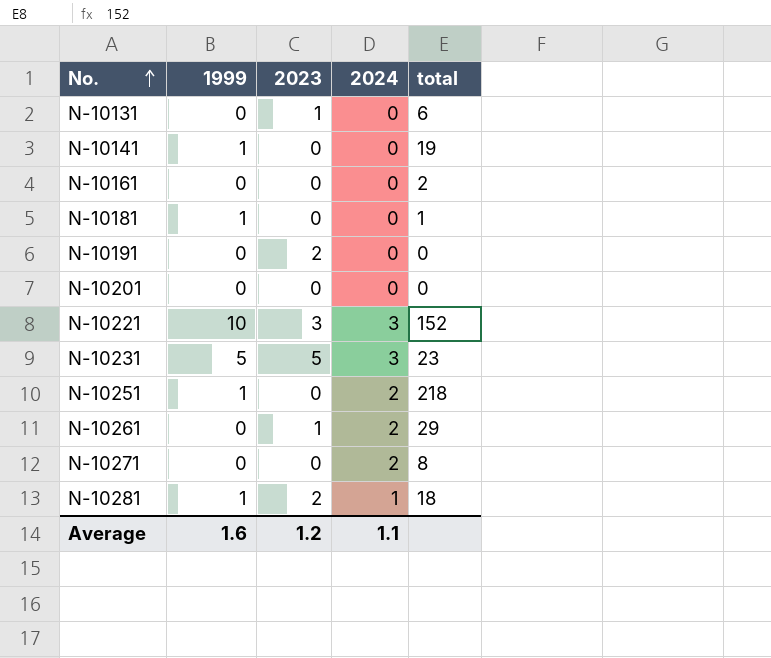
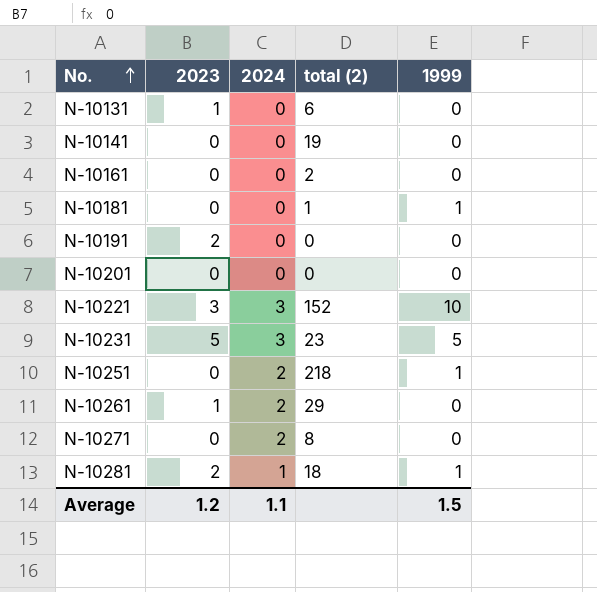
column name: total -> total (2)
column 1999 | position: 2 -> 5
N-10141 | 1999: 1 -> 0
Average | 1999: 1.6 -> 1.5

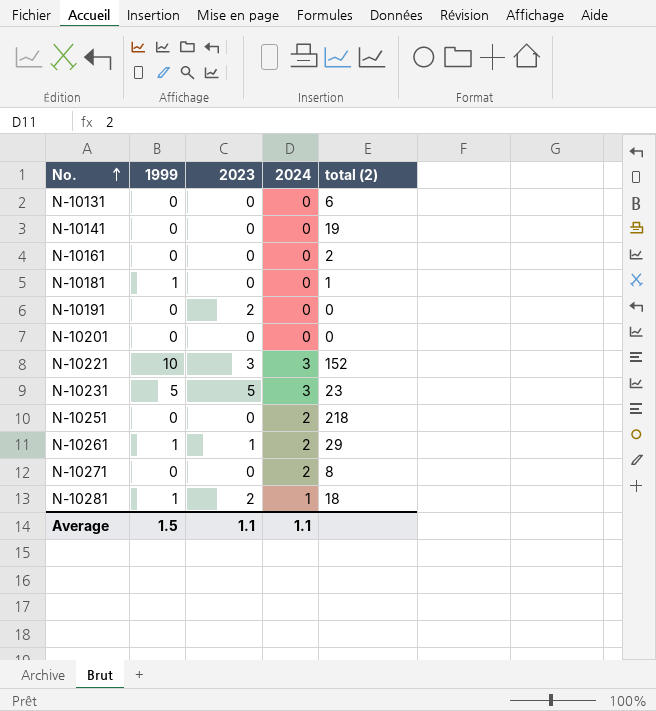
column 1999 | position: 5 -> 2
N-10131 | 2023: 1 -> 0
N-10251 | 1999: 1 -> 0
N-10261 | 1999: 0 -> 1
Average | 2023: 1.2 -> 1.1

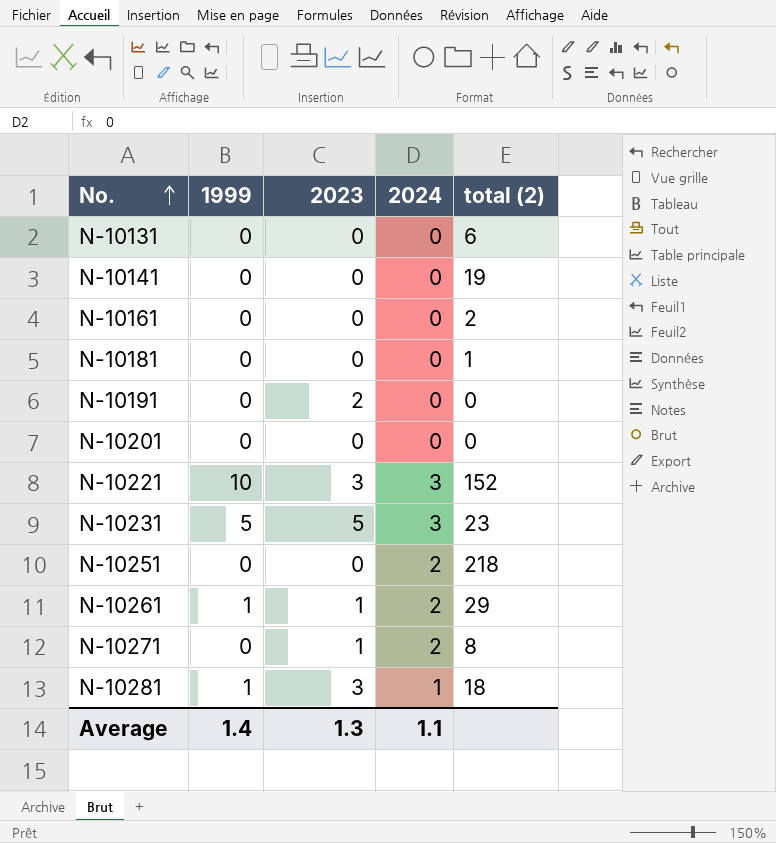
N-10181 | 1999: 1 -> 0
N-10271 | 2023: 0 -> 1
N-10281 | 2023: 2 -> 3
Average | 1999: 1.5 -> 1.4
Average | 2023: 1.1 -> 1.3

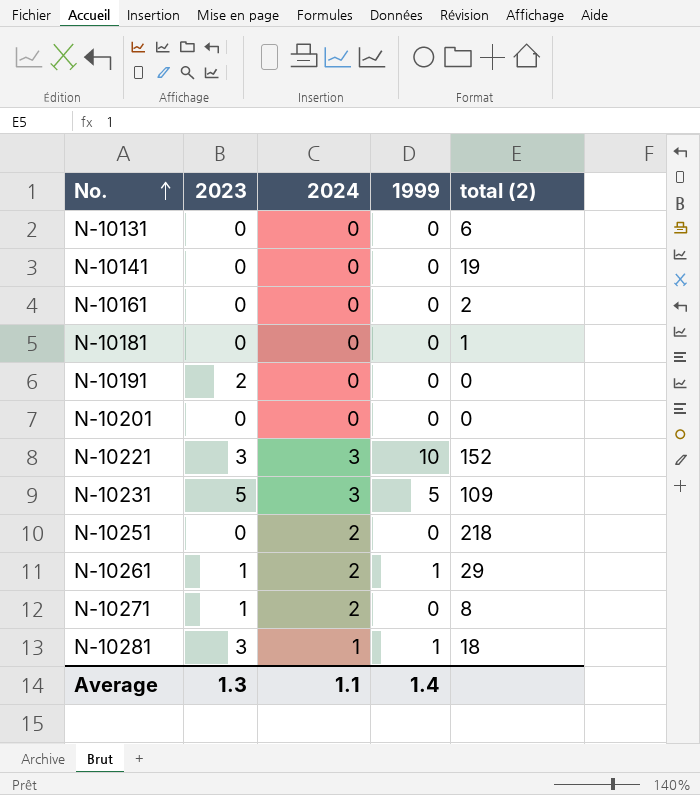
column 1999 | position: 2 -> 4
N-10231 | total (2): 23 -> 109

